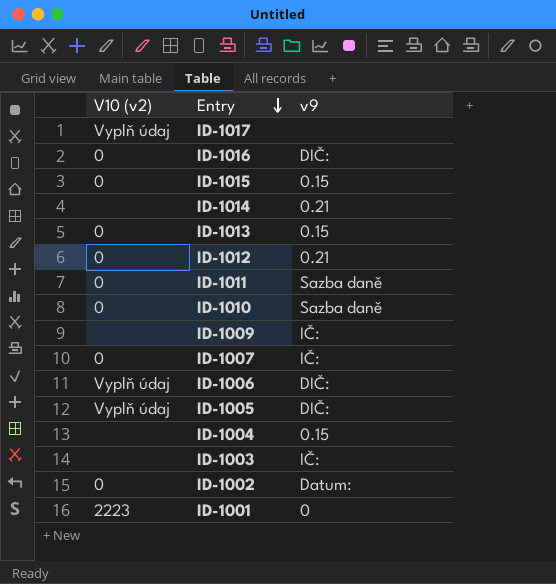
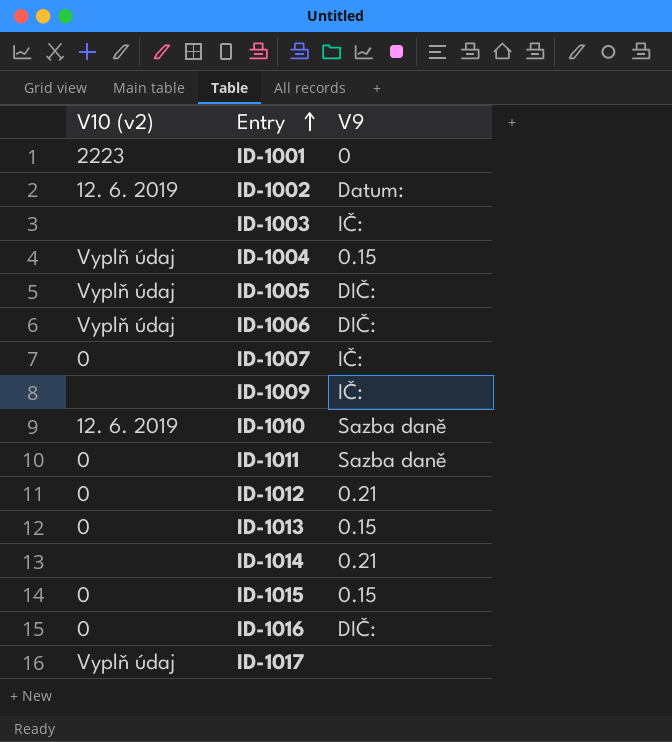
row order: Entry descending -> Entry ascending
column name: v9 -> V9
ID-1002 | V10 (v2): 0 -> 12. 6. 2019
ID-1004 | V10 (v2): none -> Vyplň údaj
ID-1010 | V10 (v2): 0 -> 12. 6. 2019

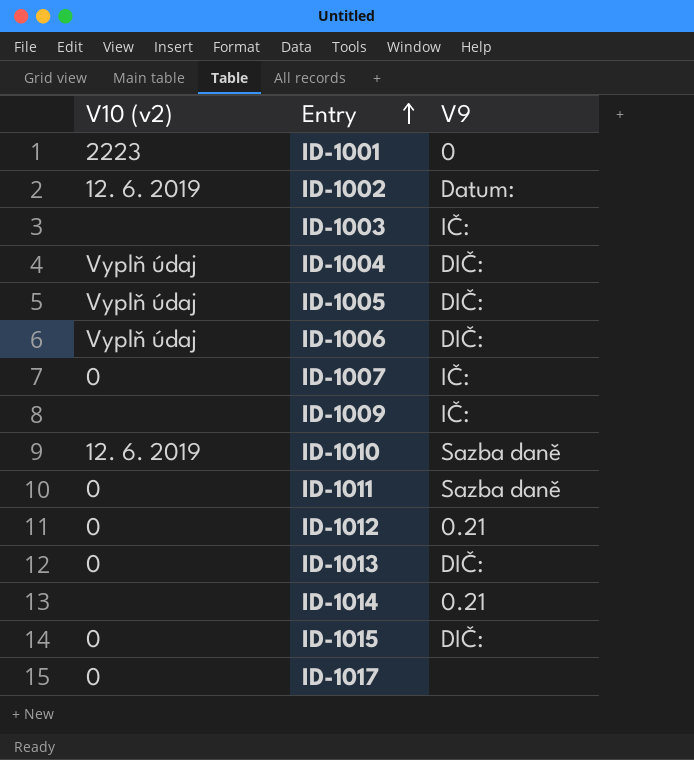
row ID-1016: 0 | DIČ: -> none
ID-1004 | V9: 0.15 -> DIČ:
ID-1013 | V9: 0.15 -> DIČ:
ID-1015 | V9: 0.15 -> DIČ:
ID-1017 | V10 (v2): Vyplň údaj -> 0

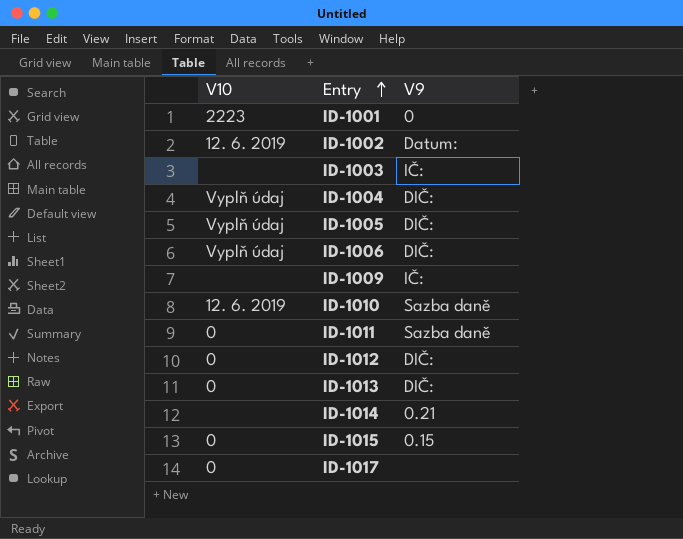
column name: V10 (v2) -> V10
row ID-1007: 0 | IČ: -> none
ID-1012 | V9: 0.21 -> DIČ:
ID-1015 | V9: DIČ: -> 0.15

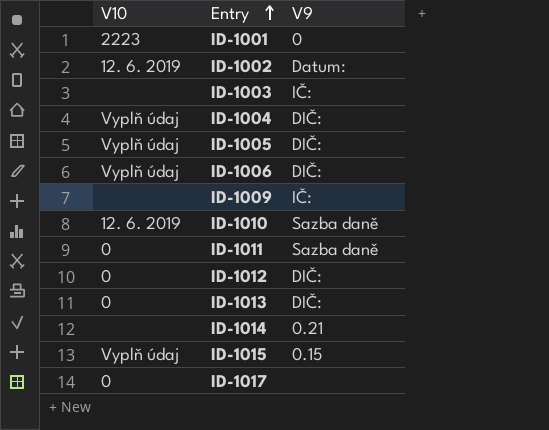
ID-1015 | V10: 0 -> Vyplň údaj

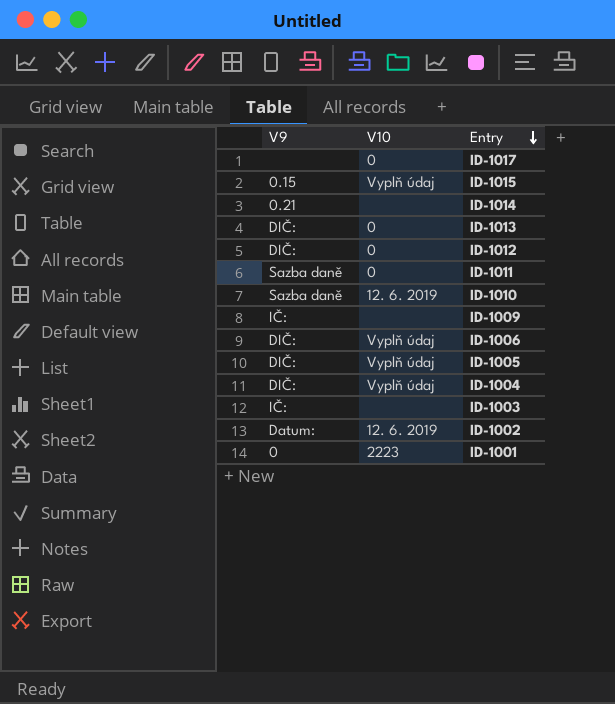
row order: Entry ascending -> Entry descending
column V9 | position: 3 -> 1

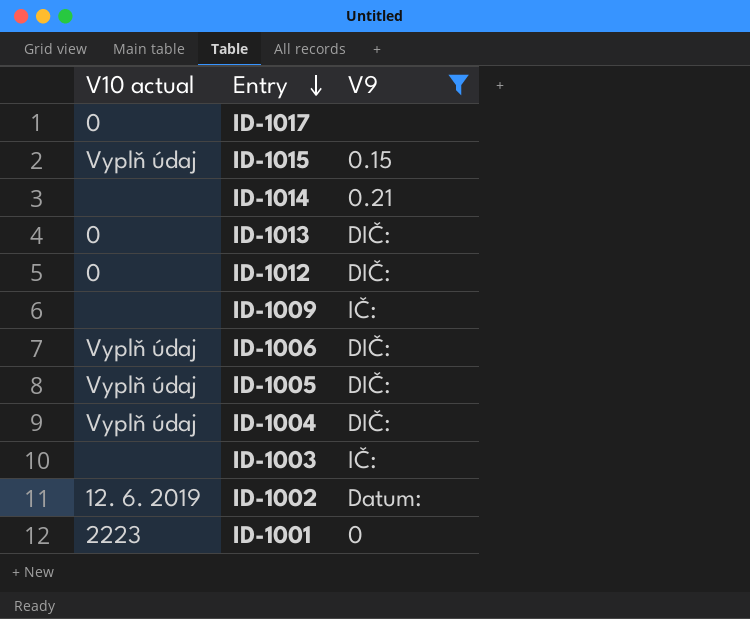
filter: none -> V9 != Sazba daně
column name: V10 -> V10 actual
column V9 | position: 1 -> 3

